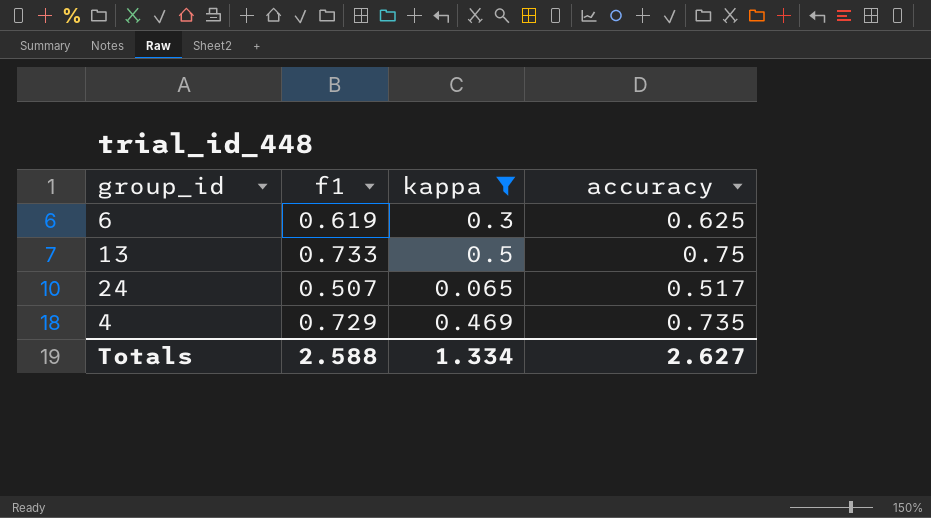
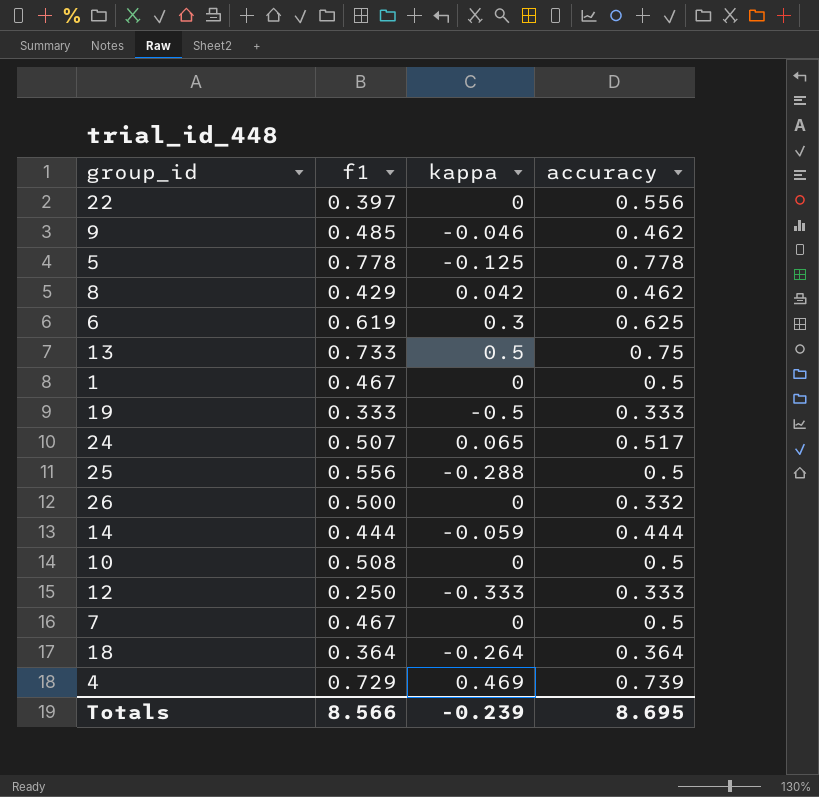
filter: kappa >= 0.065 -> none
4 | accuracy: 0.735 -> 0.739
Totals | f1: 2.588 -> 8.566
Totals | kappa: 1.334 -> -0.239
Totals | accuracy: 2.627 -> 8.695

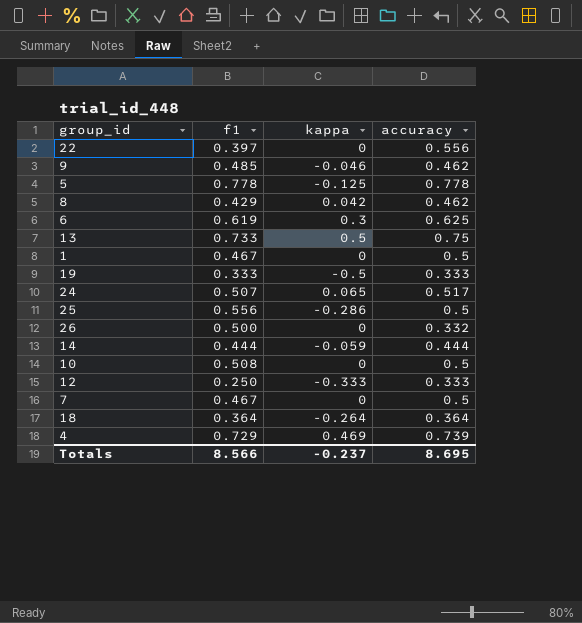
25 | kappa: -0.288 -> -0.286
Totals | kappa: -0.239 -> -0.237

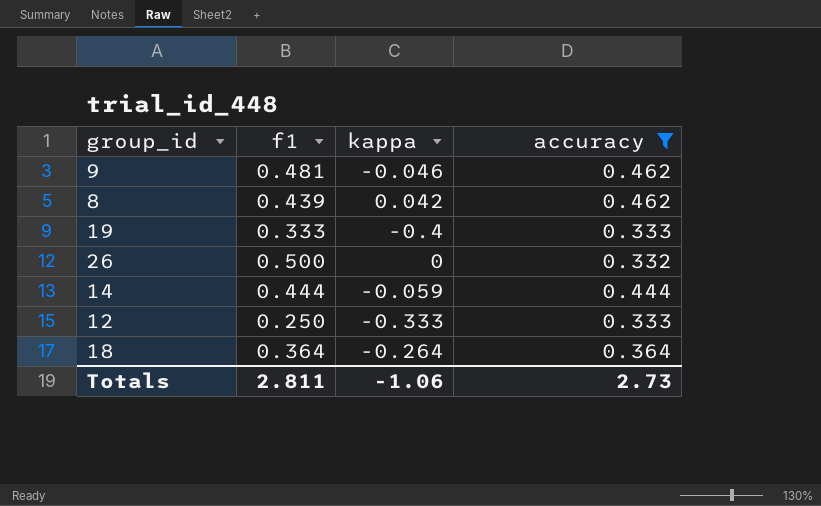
filter: none -> accuracy <= 0.462
9 | f1: 0.485 -> 0.481
8 | f1: 0.429 -> 0.439
19 | kappa: -0.5 -> -0.4
Totals | f1: 8.566 -> 2.811
Totals | kappa: -0.237 -> -1.06
Totals | accuracy: 8.695 -> 2.73

